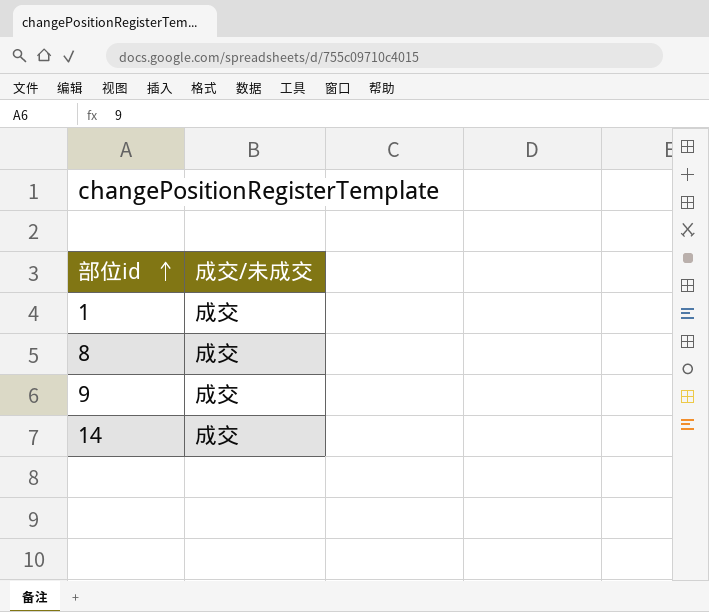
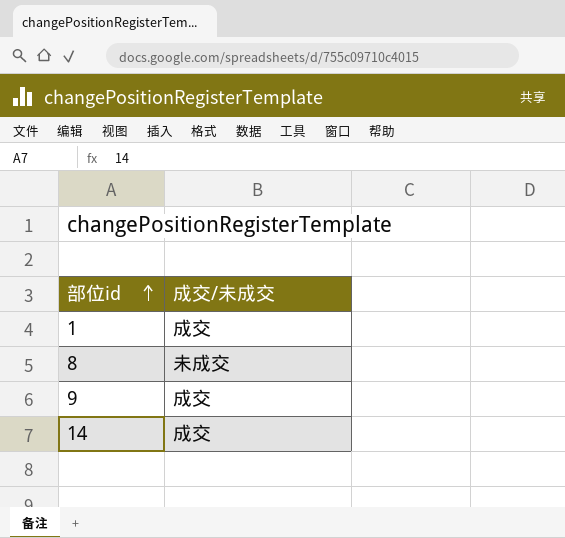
8 | 成交/未成交: 成交 -> 未成交

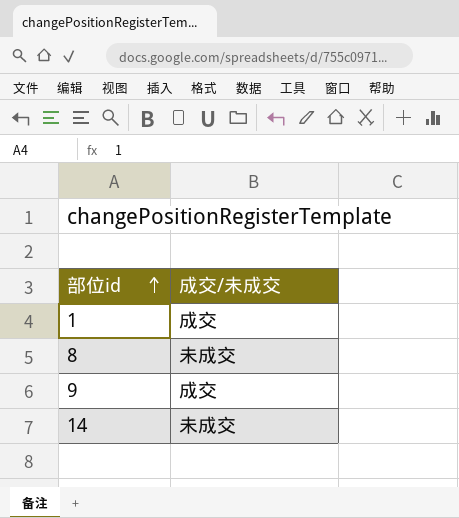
14 | 成交/未成交: 成交 -> 未成交

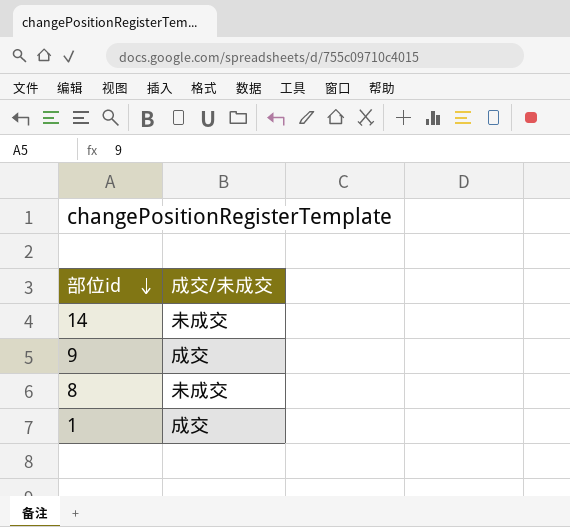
row order: 部位id ascending -> 部位id descending

